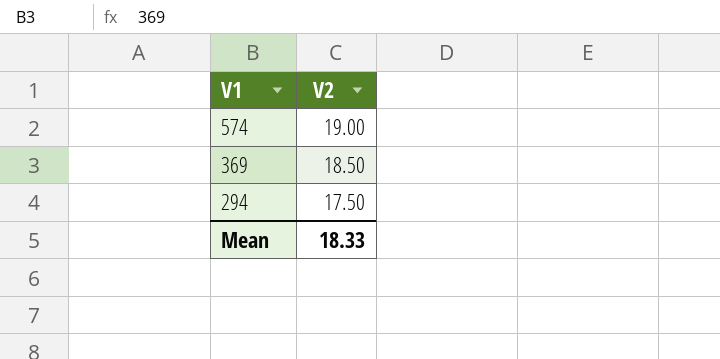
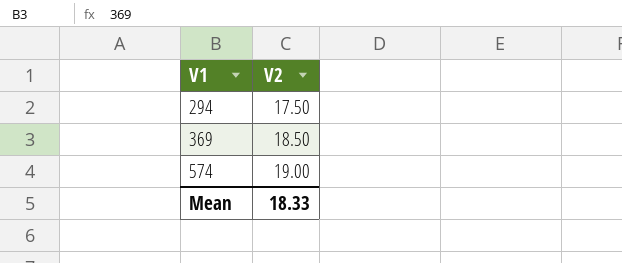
row order: V1 descending -> V1 ascending

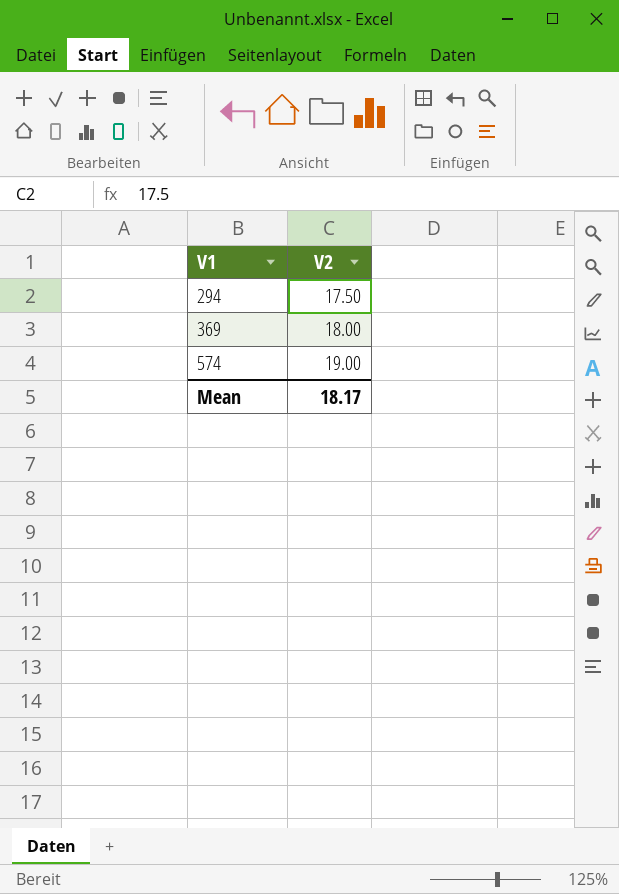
369 | V2: 18.50 -> 18.00
Mean | V2: 18.33 -> 18.17

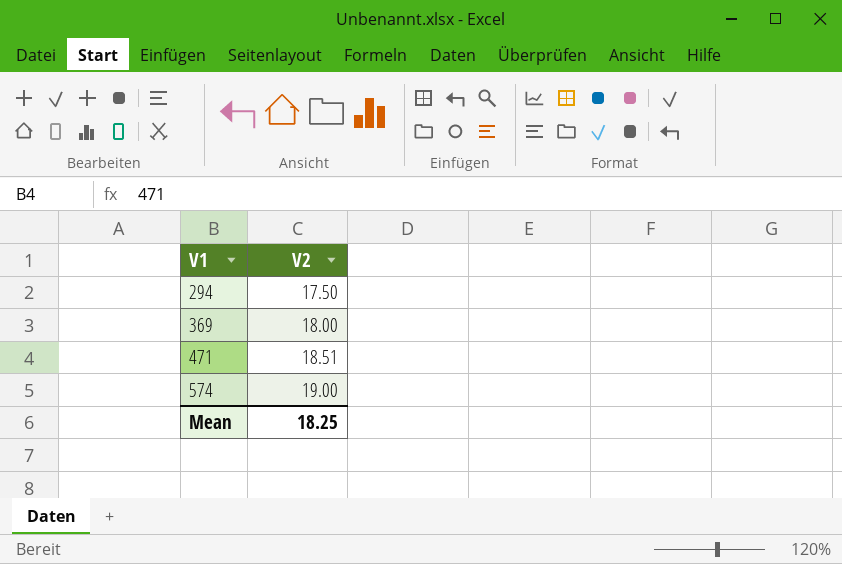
row 471: none -> 18.51
Mean | V2: 18.17 -> 18.25

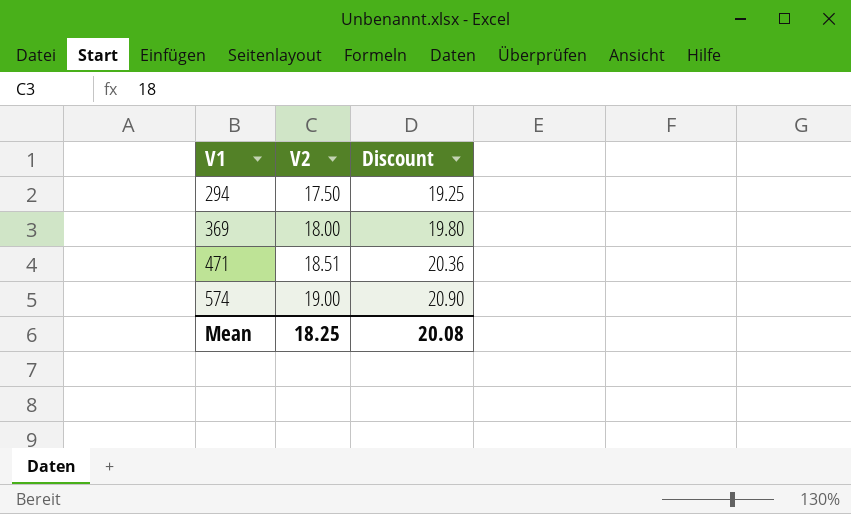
column Discount | formula: none -> [V2] * 1.1

